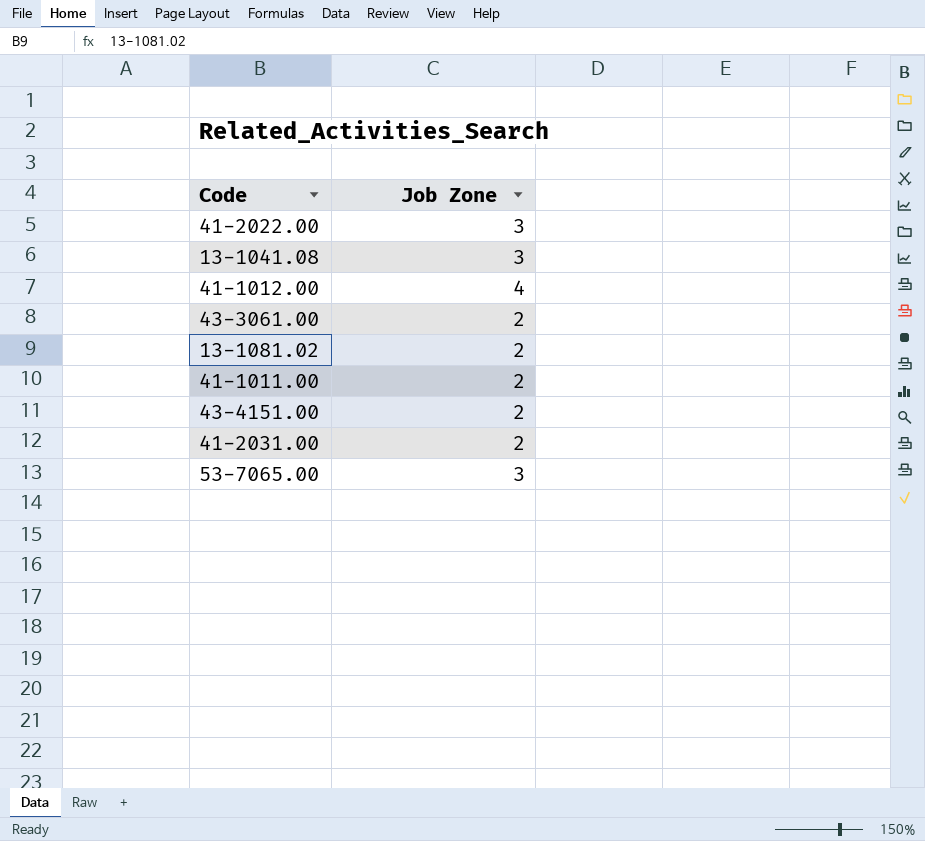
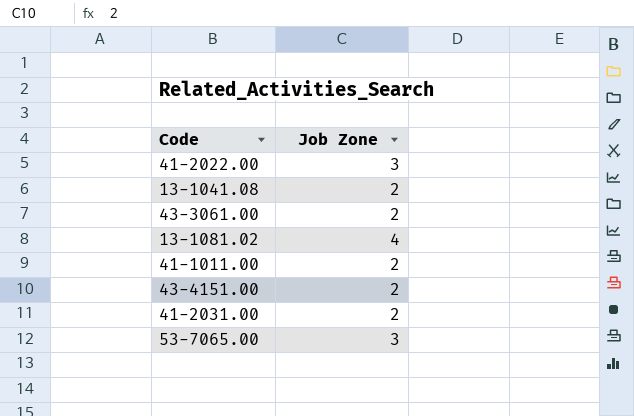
row 41-1012.00: 4 -> none
13-1041.08 | Job Zone: 3 -> 2
13-1081.02 | Job Zone: 2 -> 4

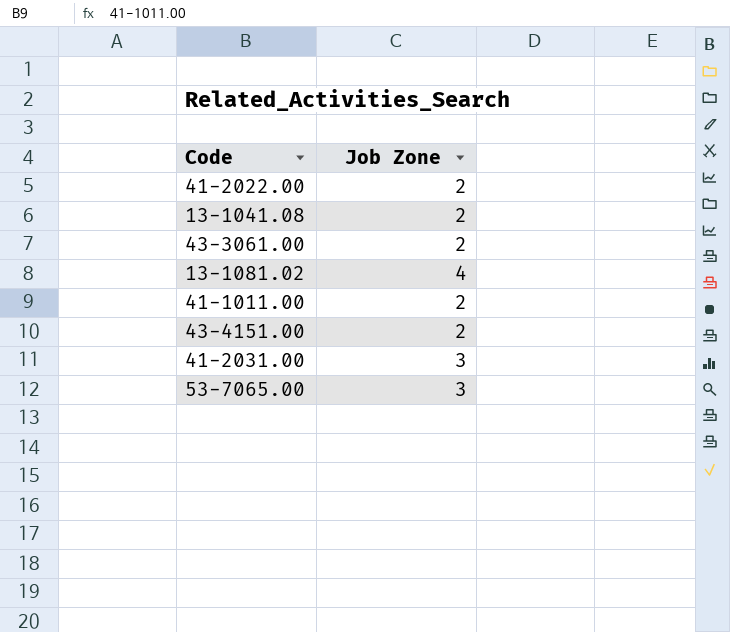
41-2022.00 | Job Zone: 3 -> 2
41-2031.00 | Job Zone: 2 -> 3

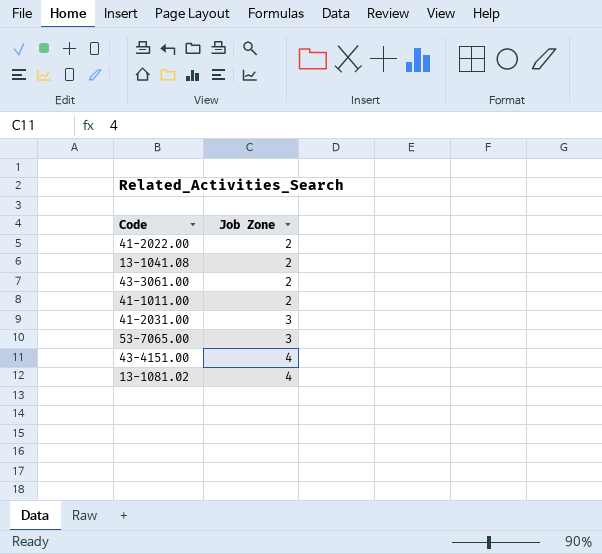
row order: none -> Job Zone ascending
43-4151.00 | Job Zone: 2 -> 4

